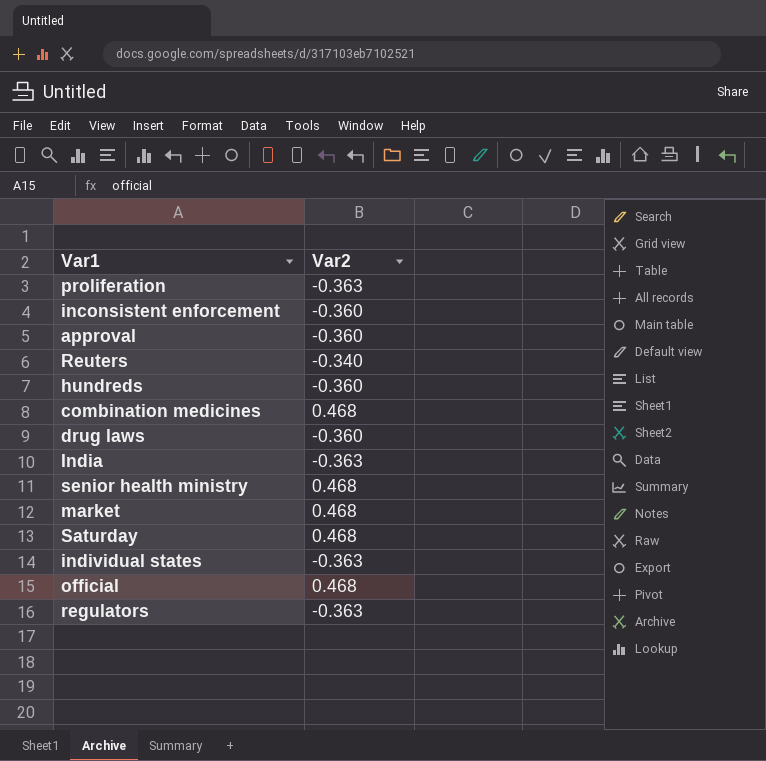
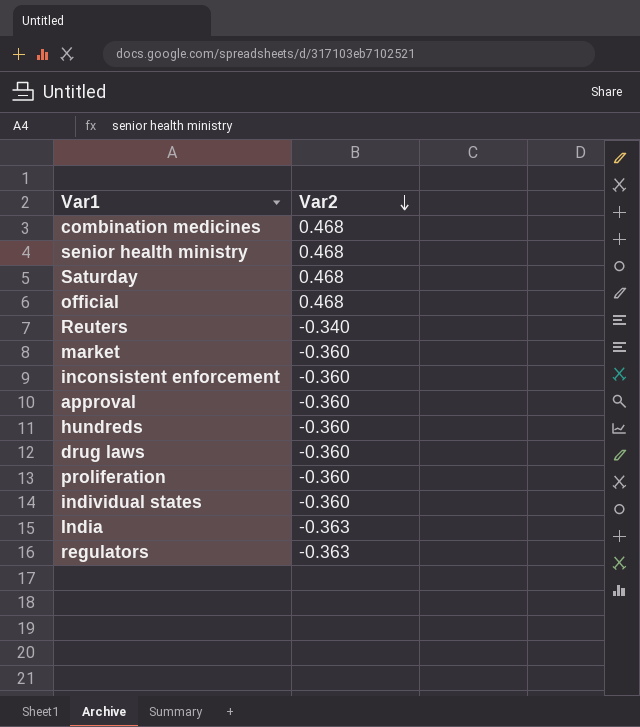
row order: none -> Var2 descending
market | Var2: 0.468 -> -0.360
proliferation | Var2: -0.363 -> -0.360
individual states | Var2: -0.363 -> -0.360

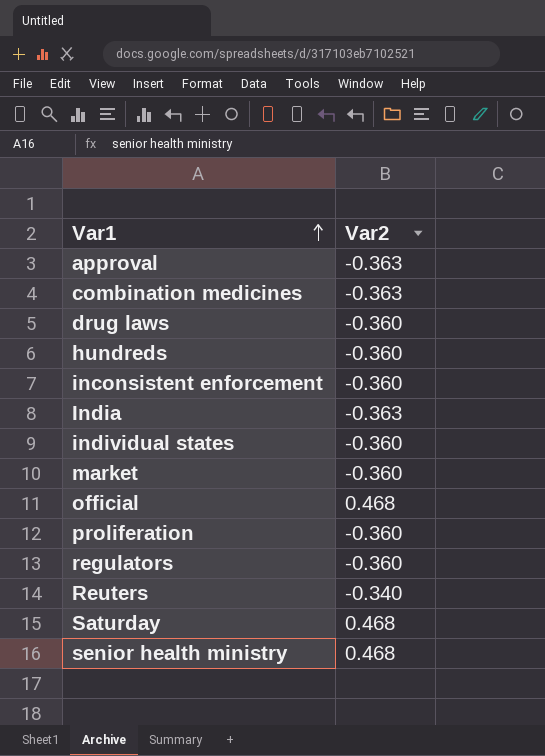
row order: Var2 descending -> Var1 ascending
approval | Var2: -0.360 -> -0.363
combination medicines | Var2: 0.468 -> -0.363
regulators | Var2: -0.363 -> -0.360

